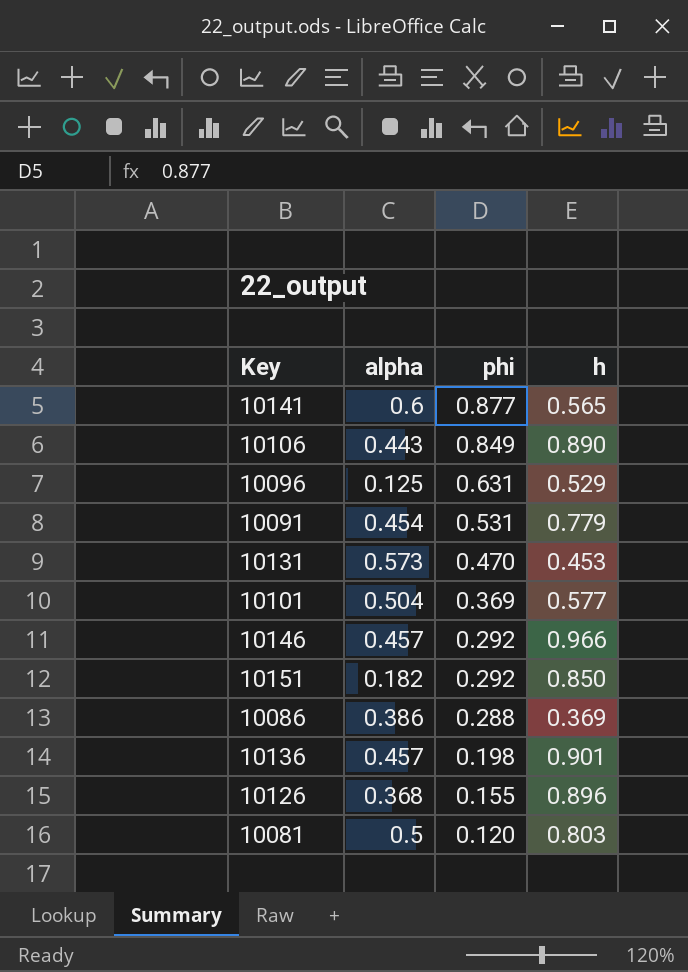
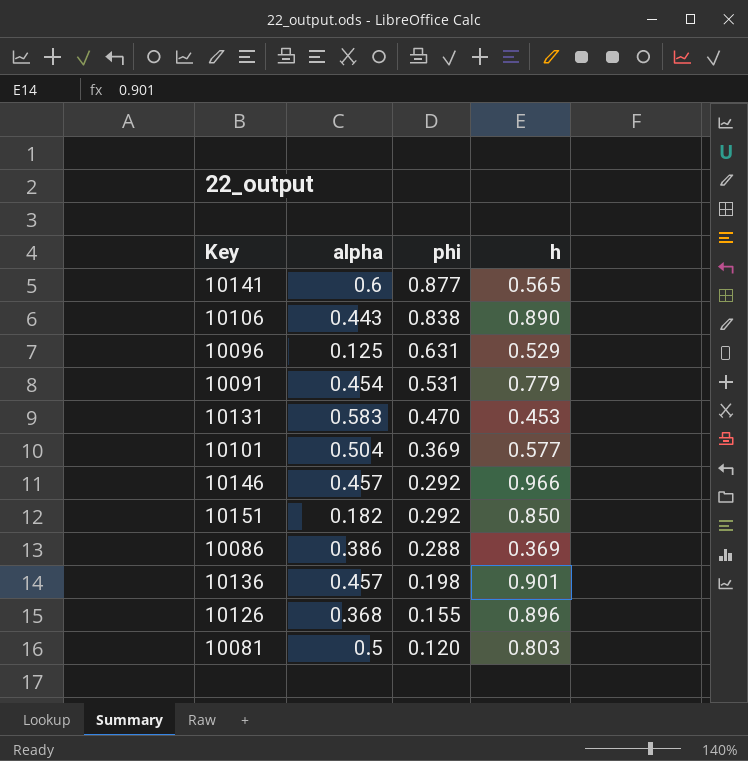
10106 | phi: 0.849 -> 0.838
10131 | alpha: 0.573 -> 0.583

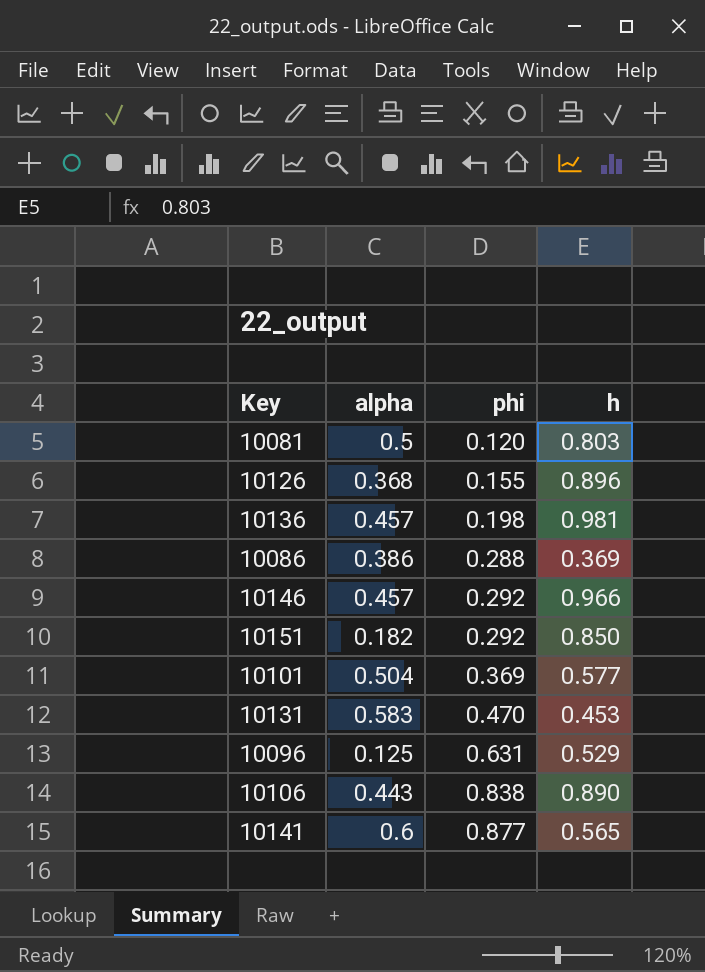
row order: phi descending -> phi ascending
row 10091: 0.454 | 0.531 | 0.779 -> none
10136 | h: 0.901 -> 0.981

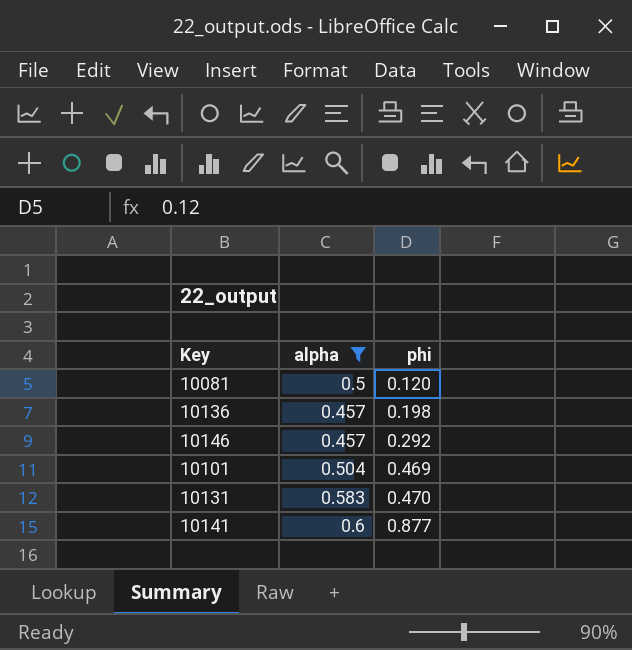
filter: none -> alpha >= 0.457
column h | position: 4 -> none
10101 | phi: 0.369 -> 0.469

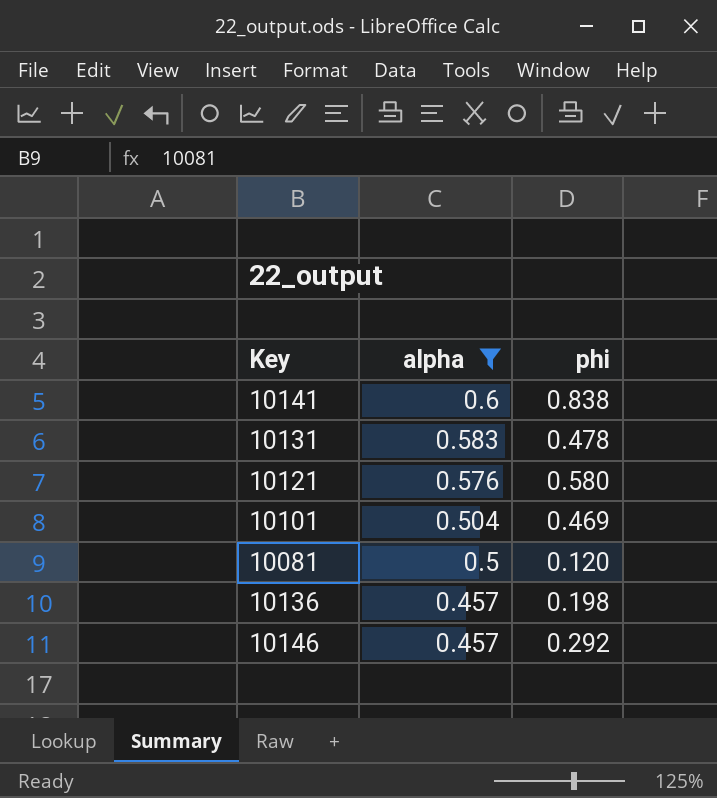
row order: phi ascending -> alpha descending
10141 | phi: 0.877 -> 0.838
10131 | phi: 0.470 -> 0.478
row 10121: none -> 0.576 | 0.580

